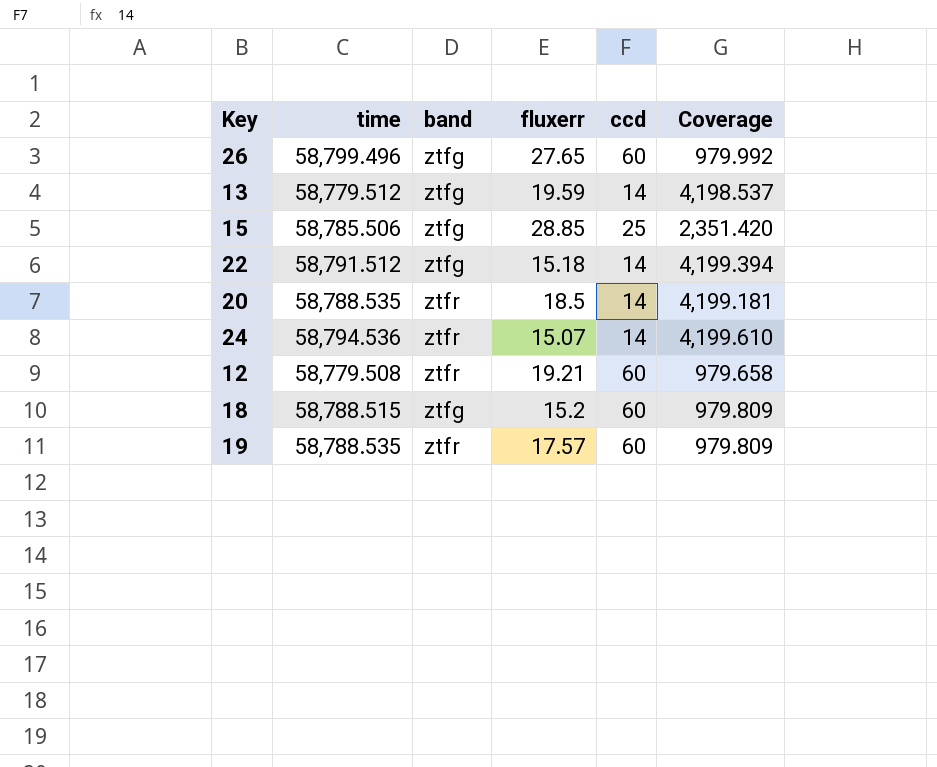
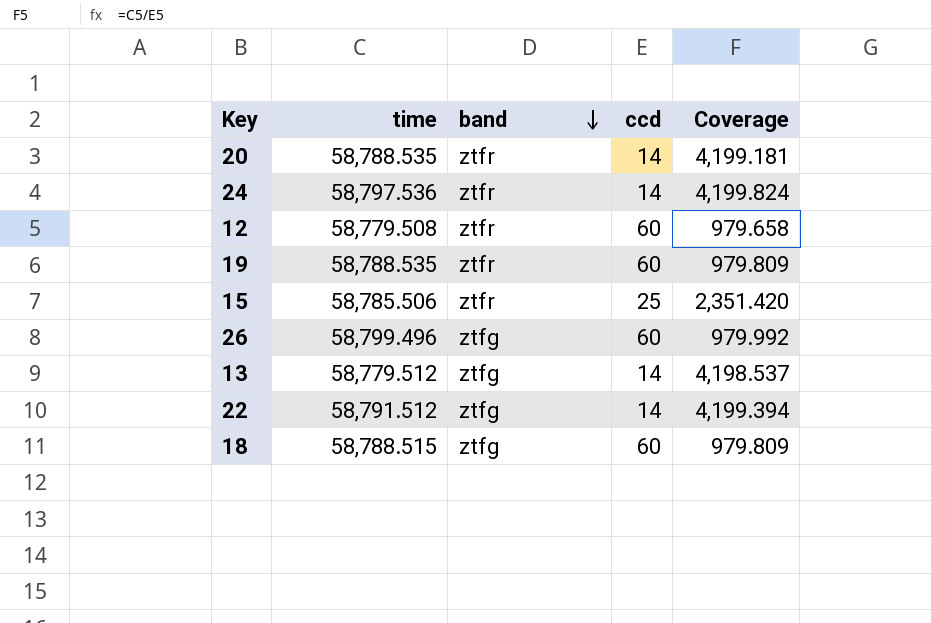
row order: none -> band descending
column fluxerr | position: 4 -> none
24 | time: 58,794.536 -> 58,797.536
24 | Coverage: 4,199.610 -> 4,199.824
15 | band: ztfg -> ztfr

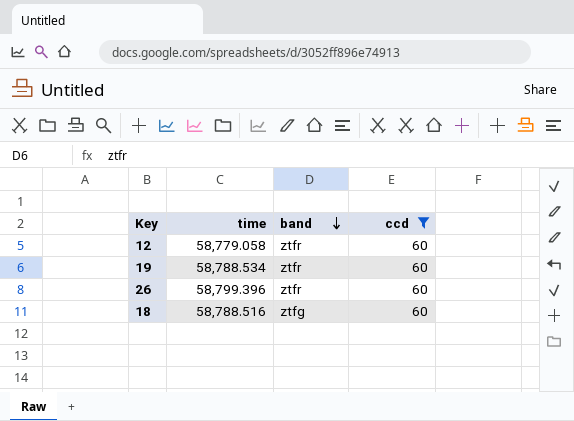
filter: none -> ccd = 60
column Coverage | formula: [time] / [ccd] -> none
12 | time: 58,779.508 -> 58,779.058
19 | time: 58,788.535 -> 58,788.534
26 | time: 58,799.496 -> 58,799.396
26 | band: ztfg -> ztfr
18 | time: 58,788.515 -> 58,788.516

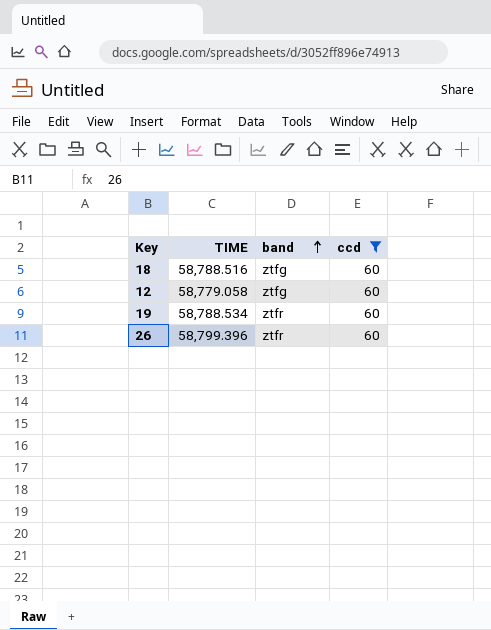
row order: band descending -> band ascending
column name: time -> TIME
12 | band: ztfr -> ztfg

